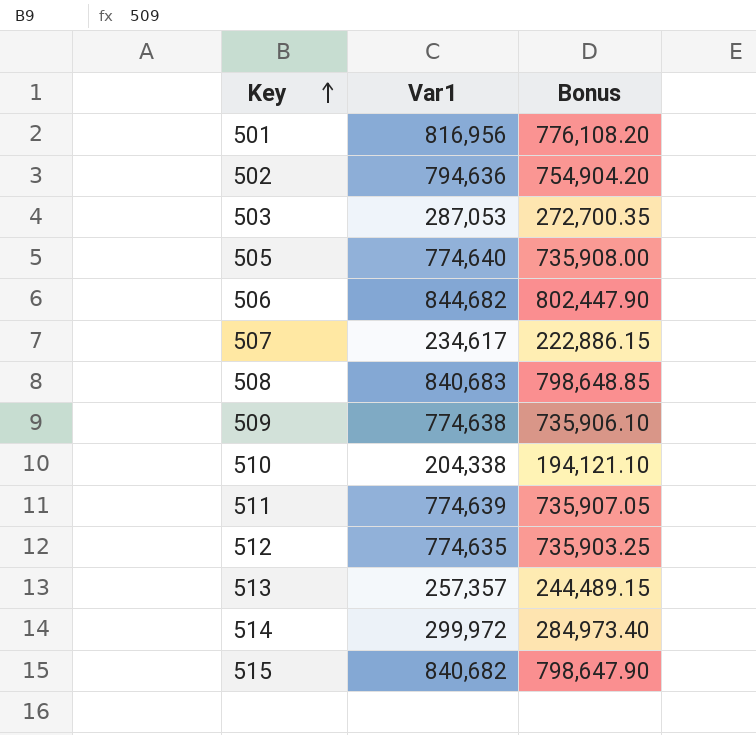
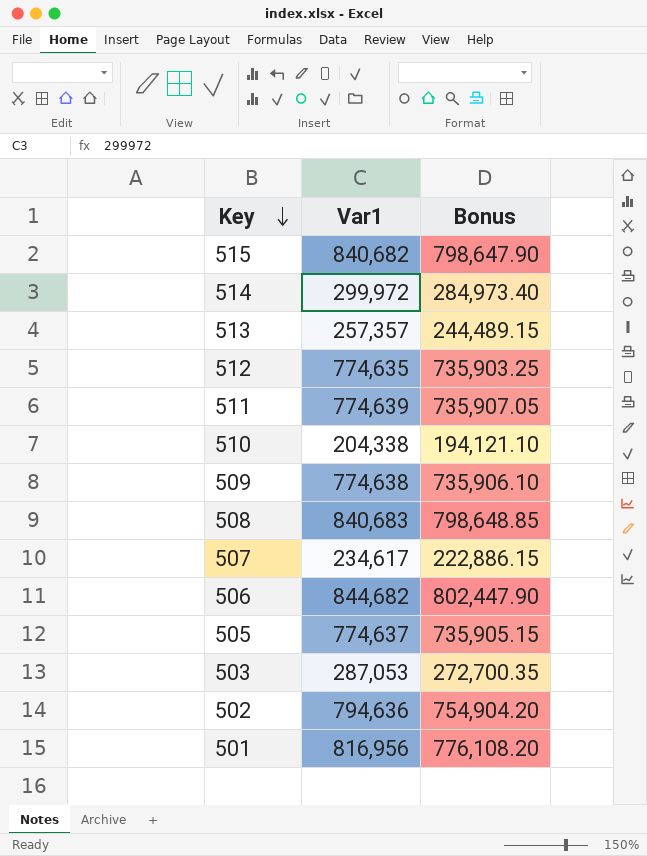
row order: Key ascending -> Key descending
505 | Var1: 774,640 -> 774,637
505 | Bonus: 735,908.00 -> 735,905.15

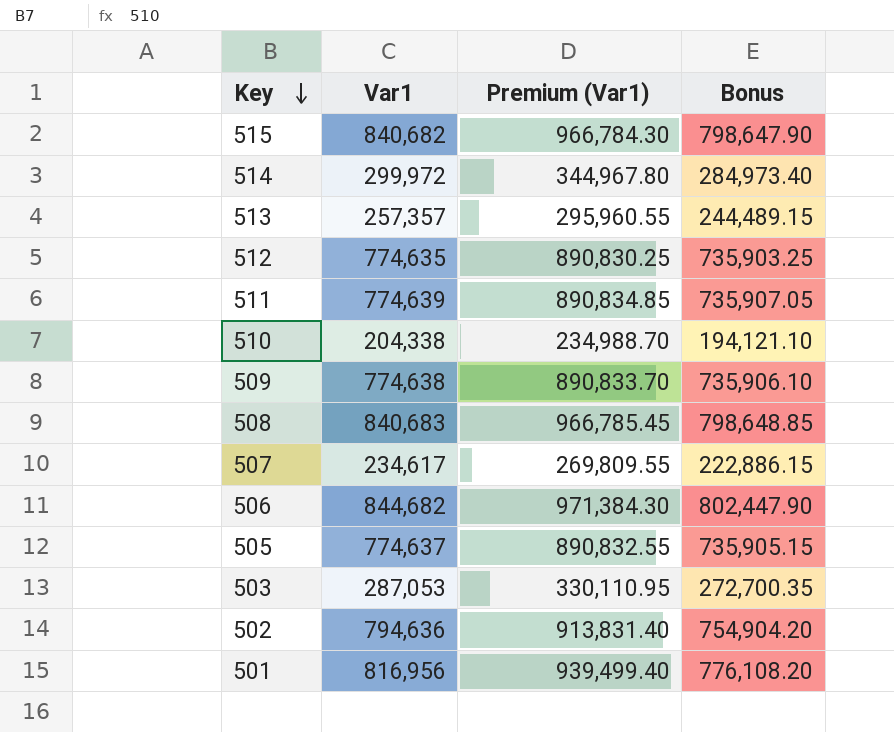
column Premium (Var1) | formula: none -> [Var1] * 1.15

